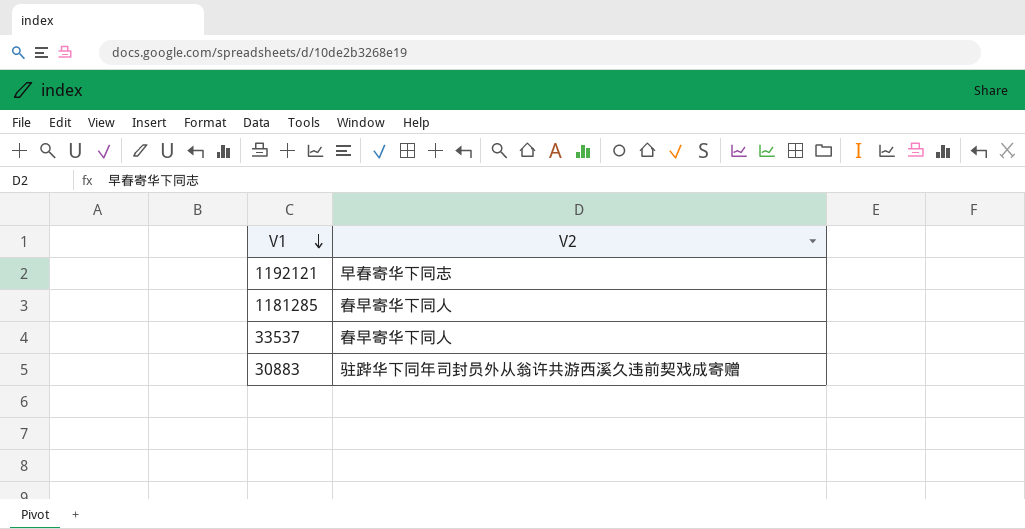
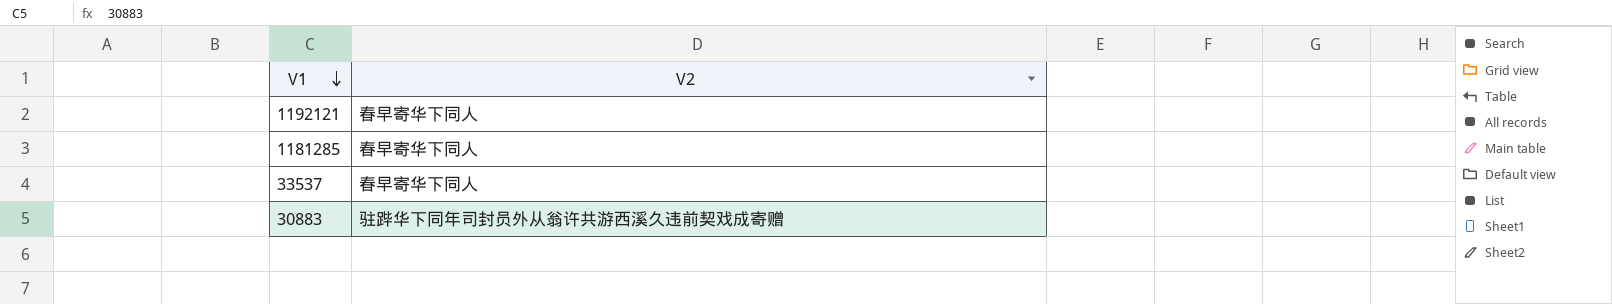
1192121 | V2: 早春寄华下同志 -> 春早寄华下同人

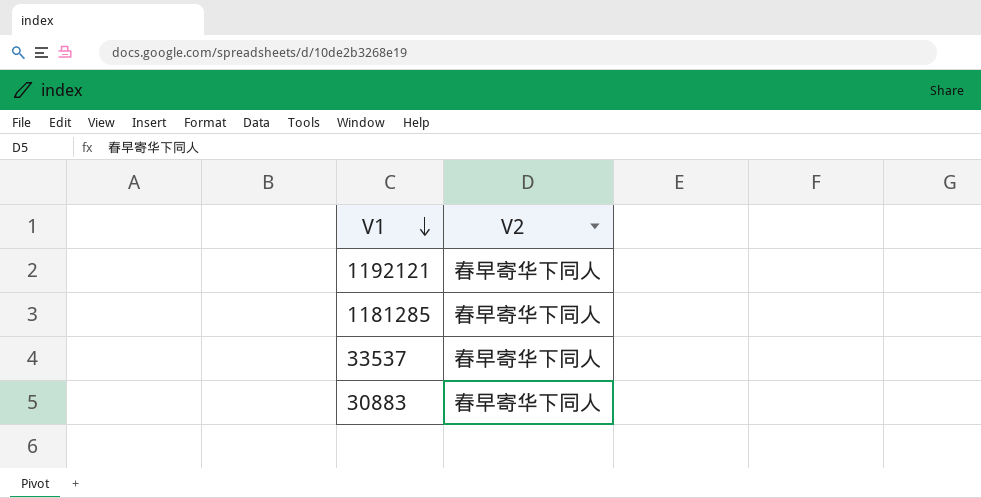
30883 | V2: 驻跸华下同年司封员外从翁许共游西溪久违前契戏成寄赠 -> 春早寄华下同人

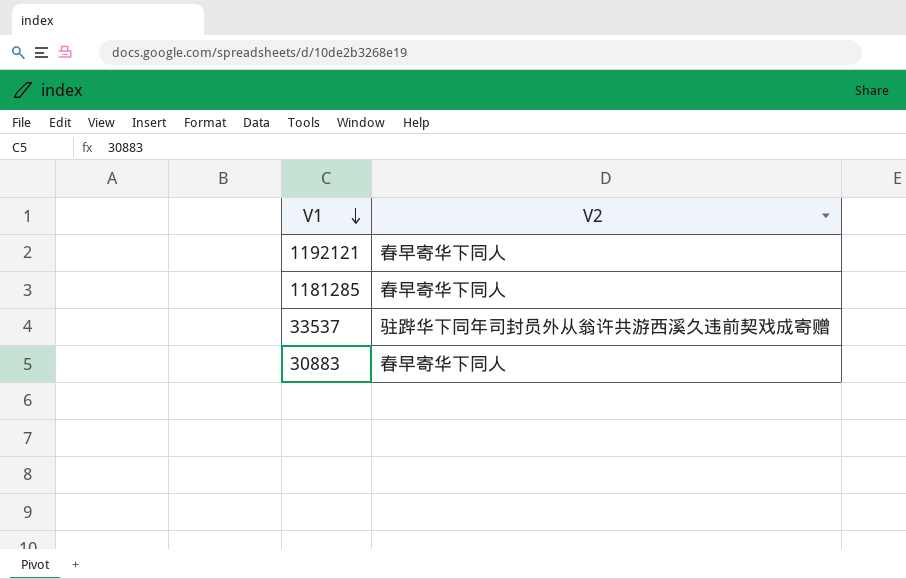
33537 | V2: 春早寄华下同人 -> 驻跸华下同年司封员外从翁许共游西溪久违前契戏成寄赠

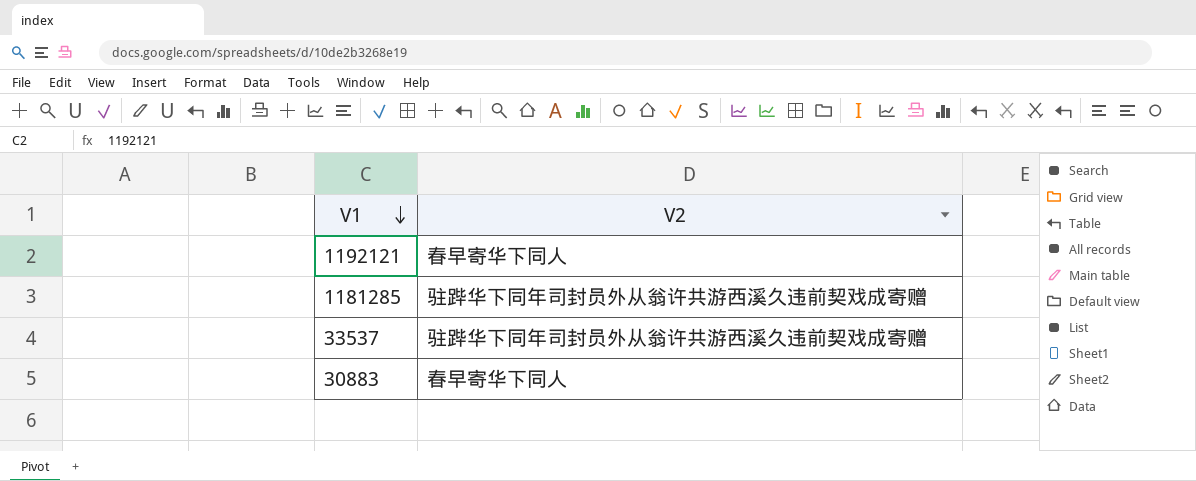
1181285 | V2: 春早寄华下同人 -> 驻跸华下同年司封员外从翁许共游西溪久违前契戏成寄赠

